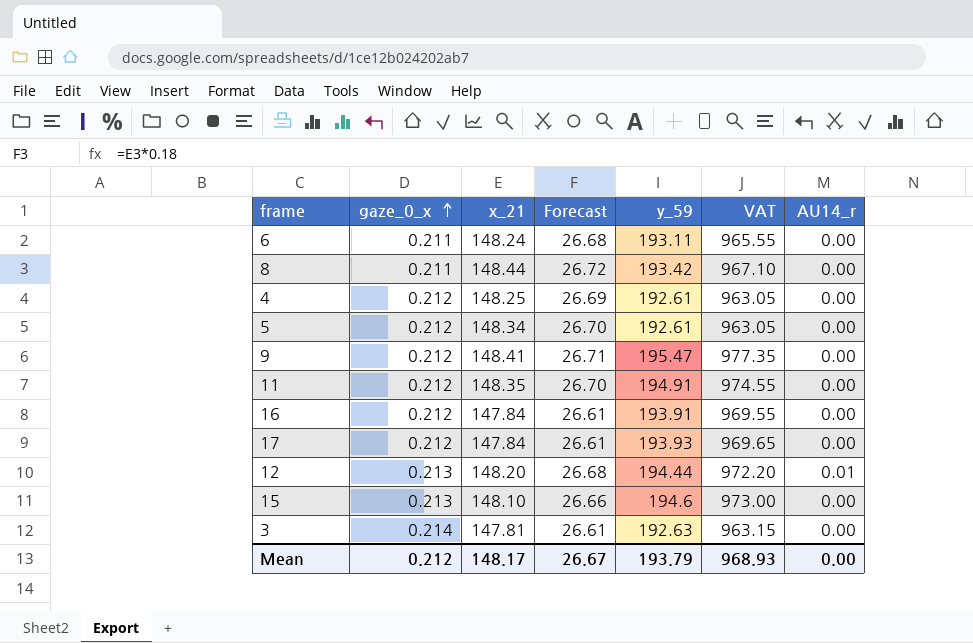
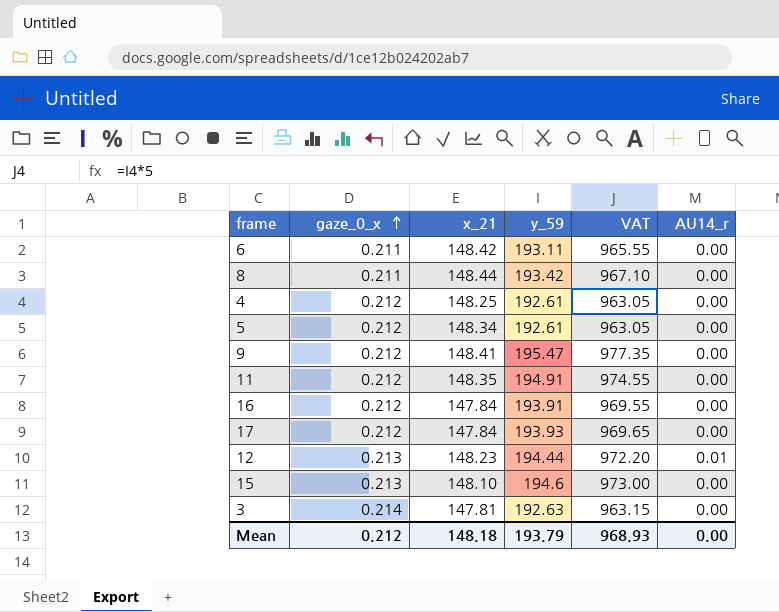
column Forecast | formula: [x_21] * 0.18 -> none
6 | x_21: 148.24 -> 148.42
12 | x_21: 148.20 -> 148.23
Mean | x_21: 148.17 -> 148.18

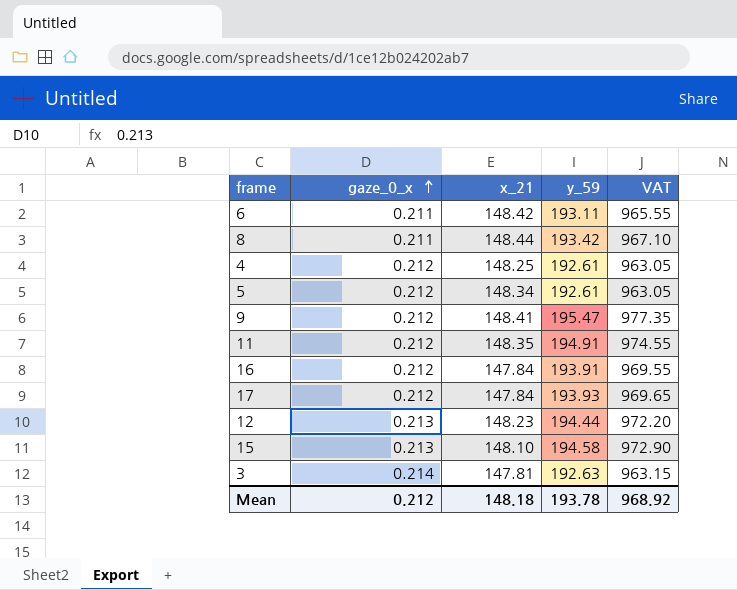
column AU14_r | position: 6 -> none
15 | y_59: 194.6 -> 194.58
15 | VAT: 973.00 -> 972.90
Mean | y_59: 193.79 -> 193.78
Mean | VAT: 968.93 -> 968.92

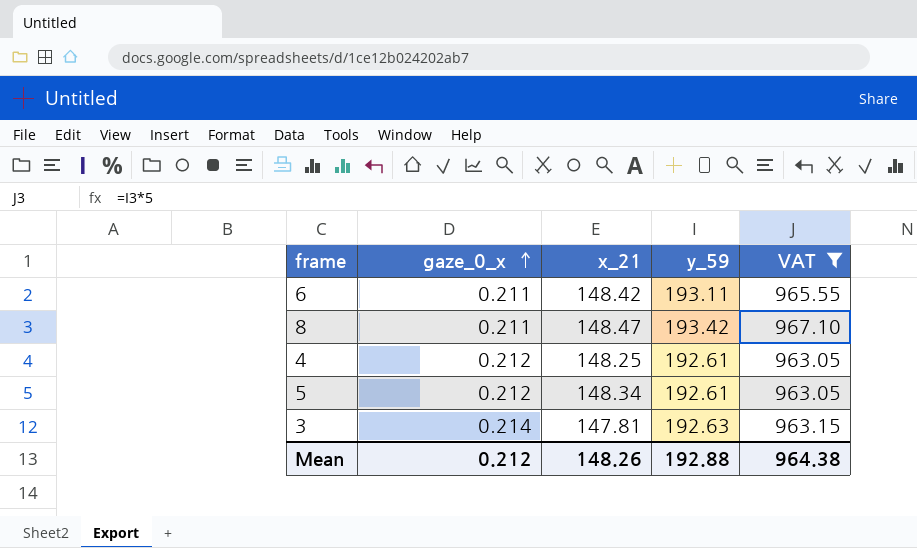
filter: none -> VAT <= 967.10
8 | x_21: 148.44 -> 148.47
Mean | x_21: 148.18 -> 148.26
Mean | y_59: 193.78 -> 192.88
Mean | VAT: 968.92 -> 964.38

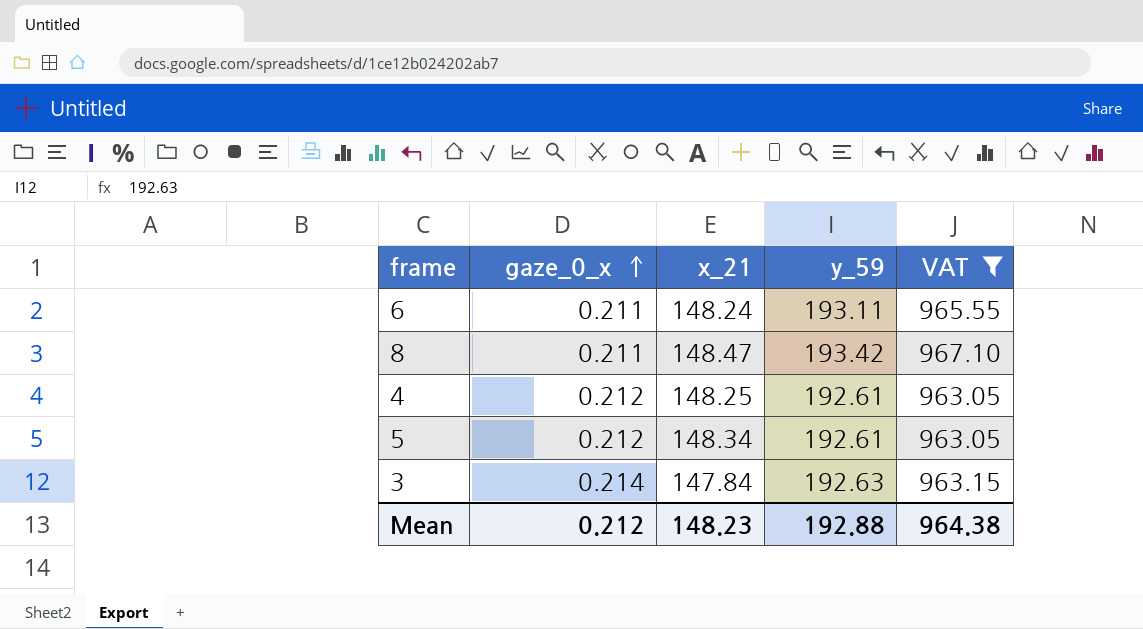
6 | x_21: 148.42 -> 148.24
3 | x_21: 147.81 -> 147.84
Mean | x_21: 148.26 -> 148.23

